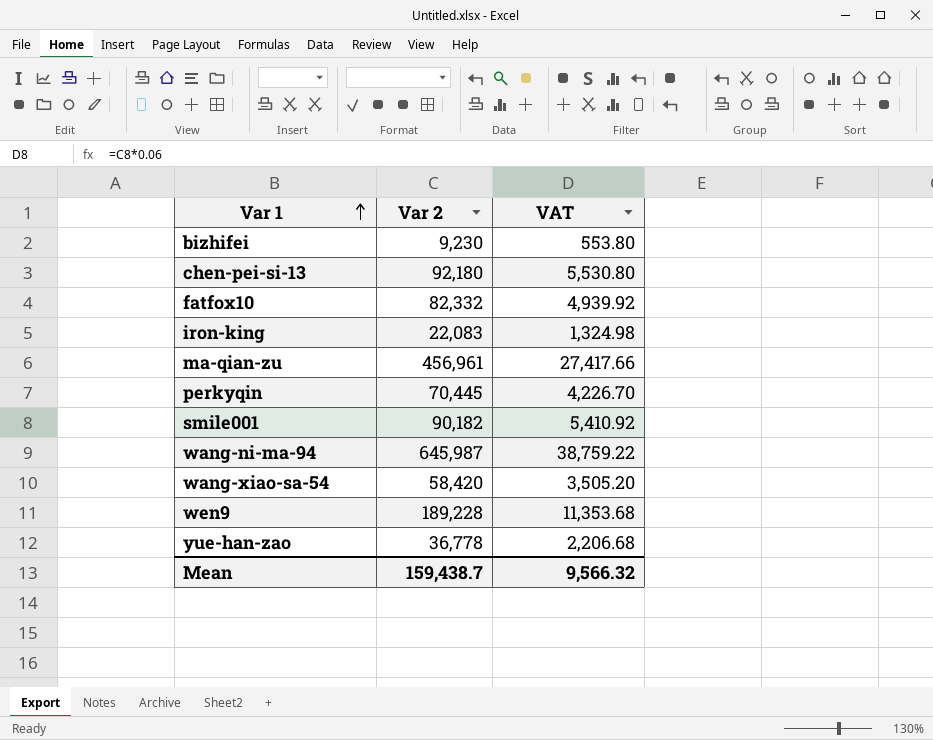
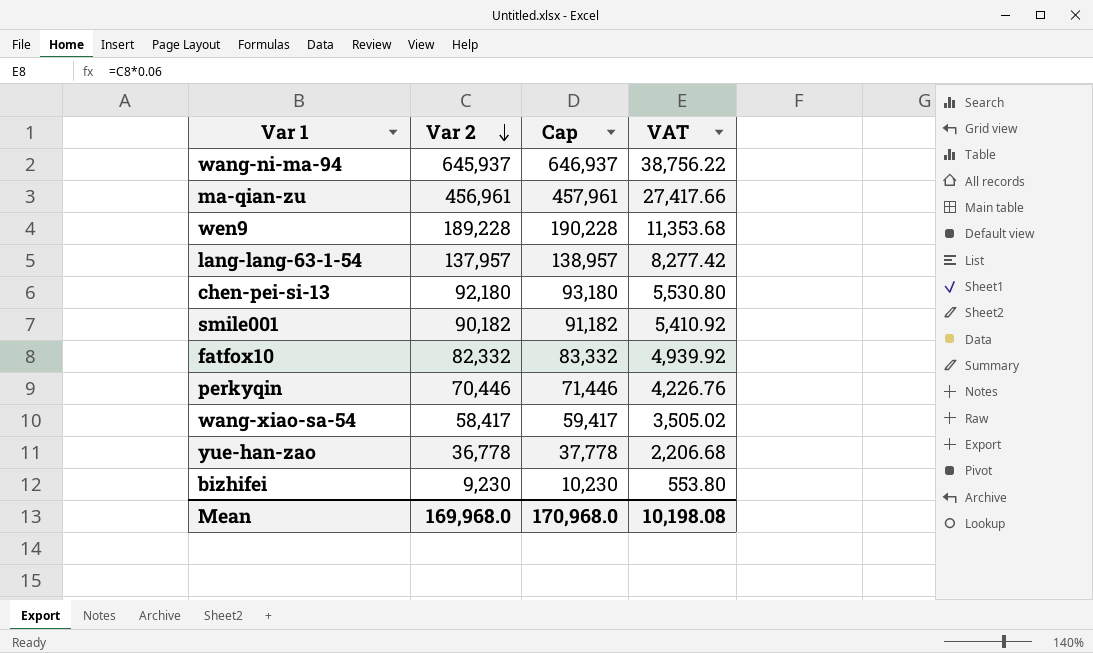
row order: Var 1 ascending -> Var 2 descending
column Cap | formula: none -> [Var 2] + 1000
row iron-king: 22,083 | 1,324.98 -> none
wang-ni-ma-94 | Var 2: 645,987 -> 645,937
wang-ni-ma-94 | VAT: 38,759.22 -> 38,756.22
row lang-lang-63-1-54: none -> 137,957 | 138,957 | 8,277.42
perkyqin | Var 2: 70,445 -> 70,446
perkyqin | VAT: 4,226.70 -> 4,226.76
wang-xiao-sa-54 | Var 2: 58,420 -> 58,417
wang-xiao-sa-54 | VAT: 3,505.20 -> 3,505.02
Mean | Var 2: 159,438.7 -> 169,968.0
Mean | VAT: 9,566.32 -> 10,198.08

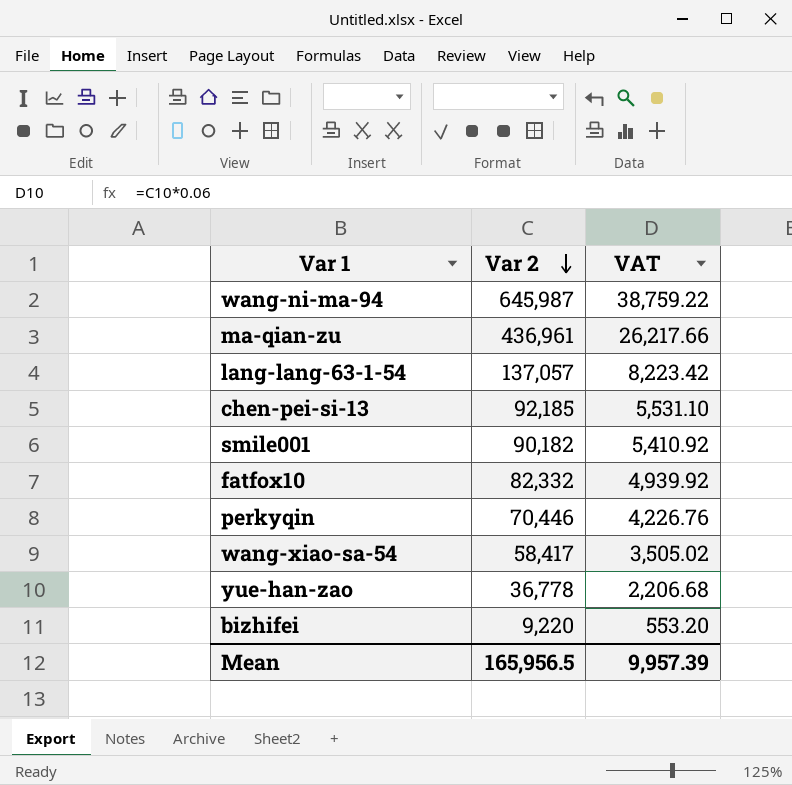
column Cap | formula: [Var 2] + 1000 -> none
row wen9: 189,228 | 190,228 | 11,353.68 -> none
wang-ni-ma-94 | Var 2: 645,937 -> 645,987
wang-ni-ma-94 | VAT: 38,756.22 -> 38,759.22
ma-qian-zu | Var 2: 456,961 -> 436,961
ma-qian-zu | VAT: 27,417.66 -> 26,217.66
lang-lang-63-1-54 | Var 2: 137,957 -> 137,057
lang-lang-63-1-54 | VAT: 8,277.42 -> 8,223.42
chen-pei-si-13 | Var 2: 92,180 -> 92,185
chen-pei-si-13 | VAT: 5,530.80 -> 5,531.10
bizhifei | Var 2: 9,230 -> 9,220
bizhifei | VAT: 553.80 -> 553.20
Mean | Var 2: 169,968.0 -> 165,956.5
Mean | VAT: 10,198.08 -> 9,957.39

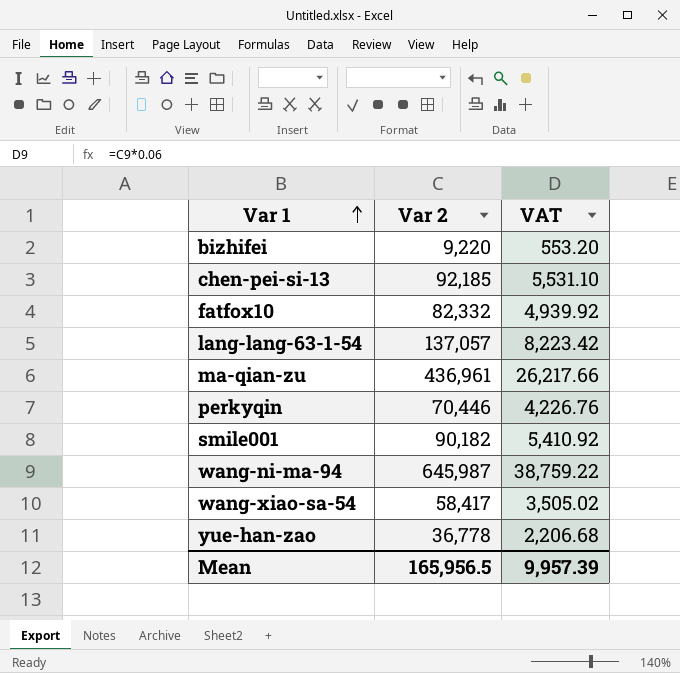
row order: Var 2 descending -> Var 1 ascending

